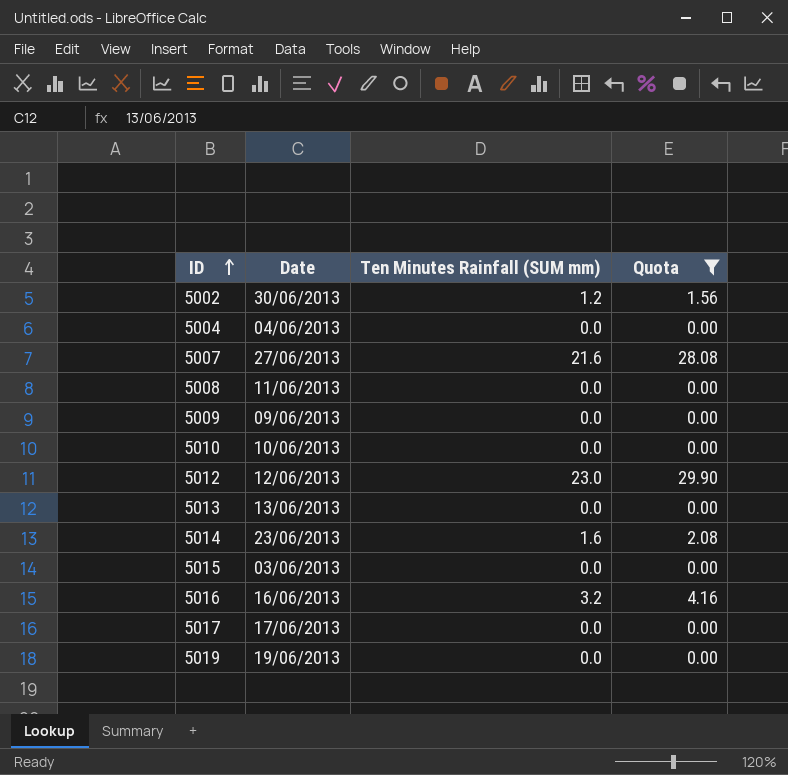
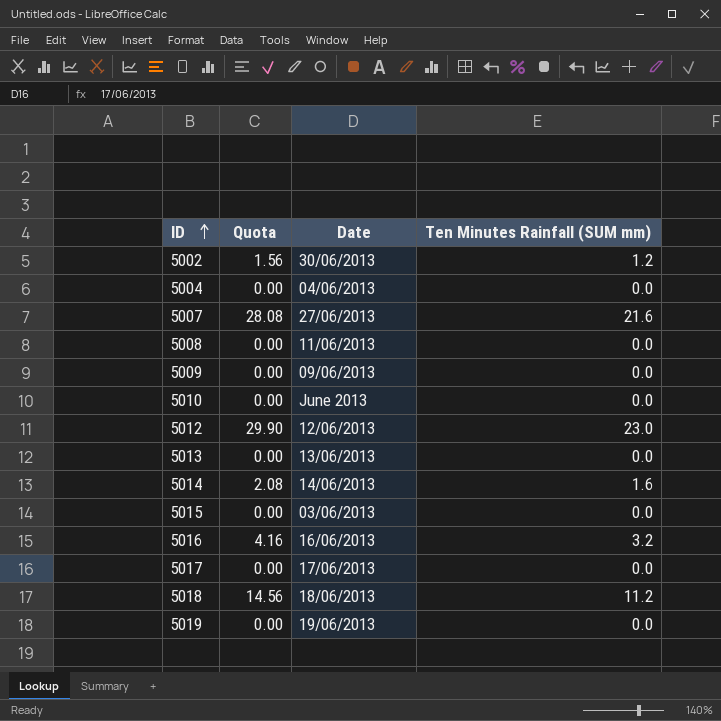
filter: Quota != 14.56 -> none
column Quota | position: 4 -> 2
5010 | Date: 10/06/2013 -> June 2013
5014 | Date: 23/06/2013 -> 14/06/2013

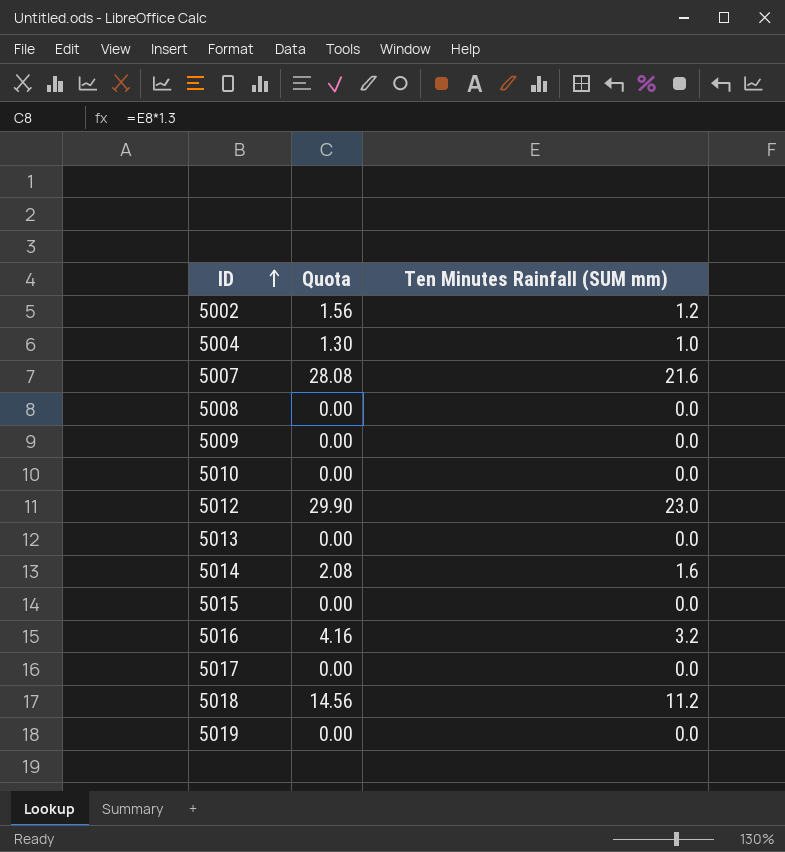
column Date | position: 3 -> none
5004 | Quota: 0.00 -> 1.30
5004 | Ten Minutes Rainfall (SUM mm): 0.0 -> 1.0

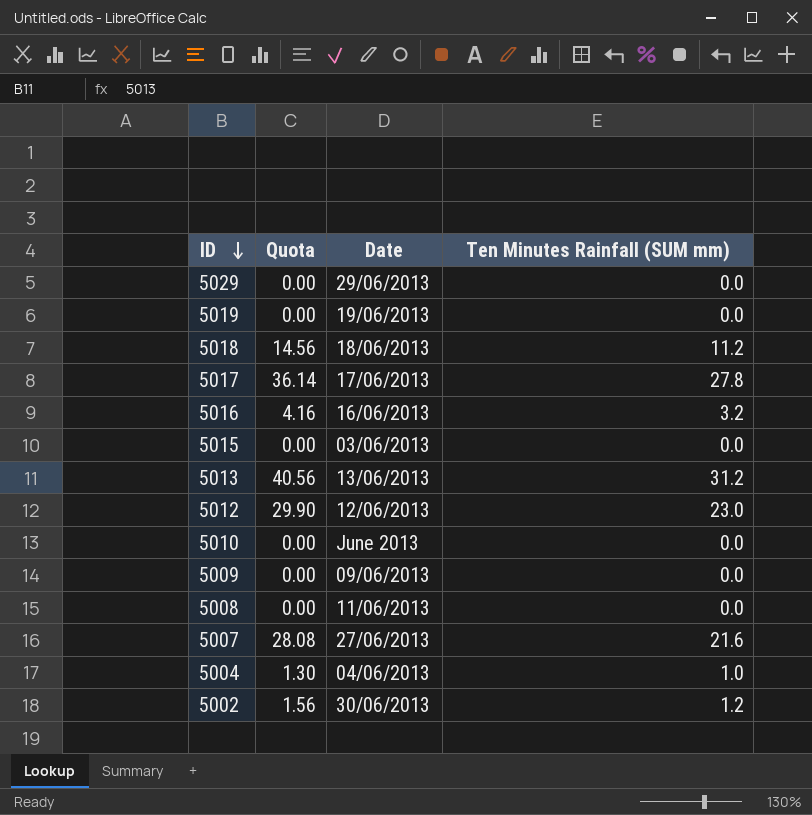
row order: ID ascending -> ID descending
column Date | position: none -> 3
row 5014: 2.08 | 1.6 -> none
row 5029: none -> 0.00 | 29/06/2013 | 0.0
5017 | Quota: 0.00 -> 36.14
5017 | Ten Minutes Rainfall (SUM mm): 0.0 -> 27.8
5013 | Quota: 0.00 -> 40.56
5013 | Ten Minutes Rainfall (SUM mm): 0.0 -> 31.2

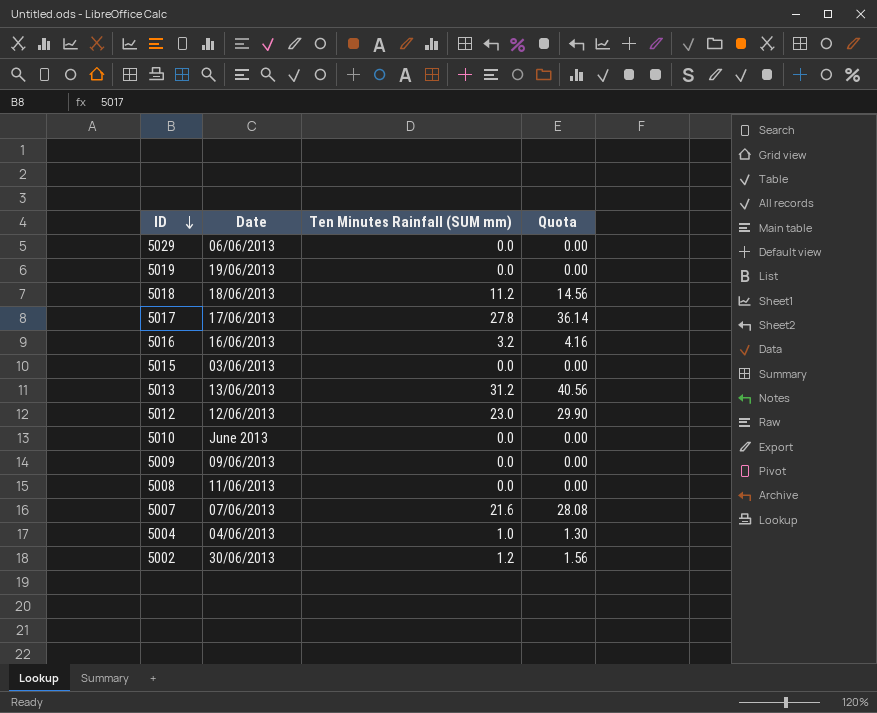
column Quota | position: 2 -> 4
5029 | Date: 29/06/2013 -> 06/06/2013
5007 | Date: 27/06/2013 -> 07/06/2013

